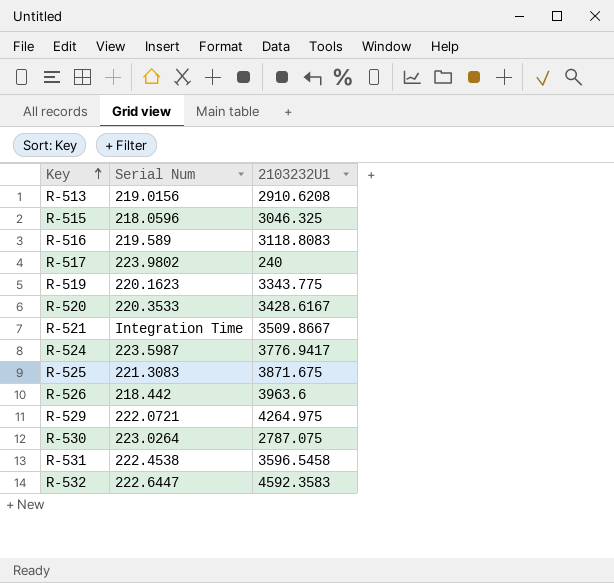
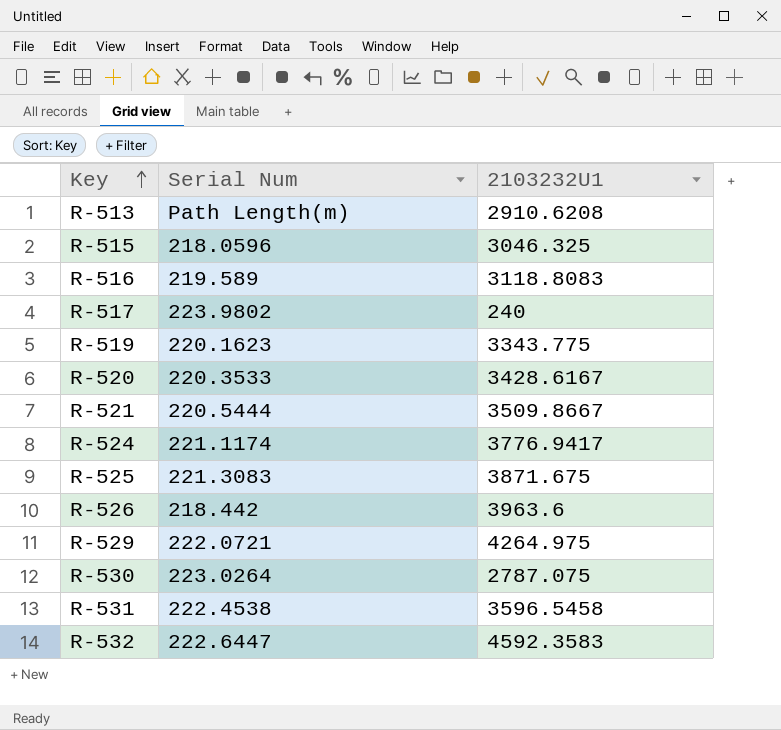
R-513 | Serial Num: 219.0156 -> Path Length(m)
R-521 | Serial Num: Integration Time -> 220.5444
R-524 | Serial Num: 223.5987 -> 221.1174

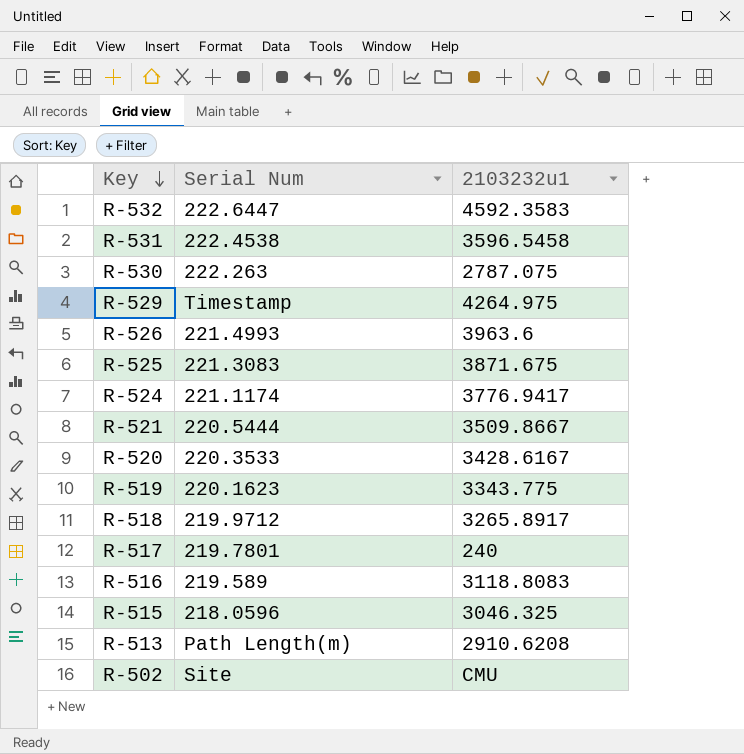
row order: Key ascending -> Key descending
column name: 2103232U1 -> 2103232u1
R-530 | Serial Num: 223.0264 -> 222.263
R-529 | Serial Num: 222.0721 -> Timestamp
R-526 | Serial Num: 218.442 -> 221.4993
row R-518: none -> 219.9712 | 3265.8917
R-517 | Serial Num: 223.9802 -> 219.7801
row R-502: none -> Site | CMU

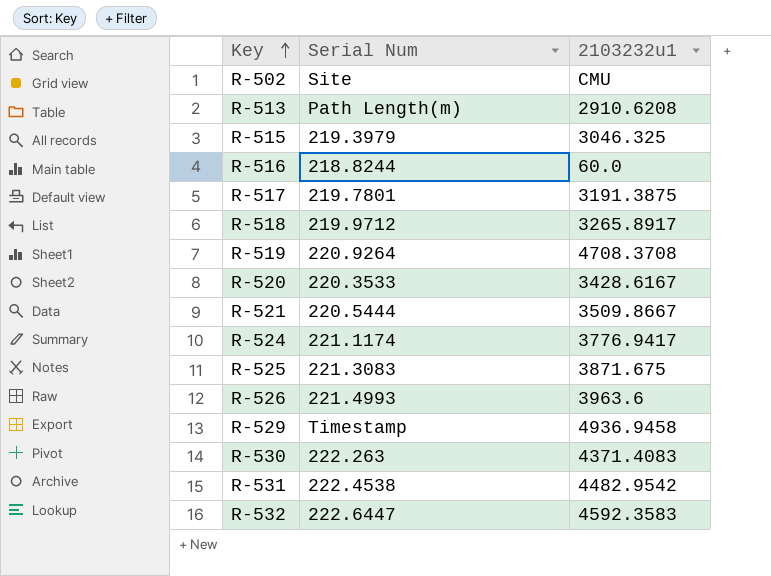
row order: Key descending -> Key ascending
R-515 | Serial Num: 218.0596 -> 219.3979
R-516 | Serial Num: 219.589 -> 218.8244
R-516 | 2103232u1: 3118.8083 -> 60.0
R-517 | 2103232u1: 240 -> 3191.3875
R-519 | Serial Num: 220.1623 -> 220.9264
R-519 | 2103232u1: 3343.775 -> 4708.3708
R-529 | 2103232u1: 4264.975 -> 4936.9458
R-530 | 2103232u1: 2787.075 -> 4371.4083
R-531 | 2103232u1: 3596.5458 -> 4482.9542

